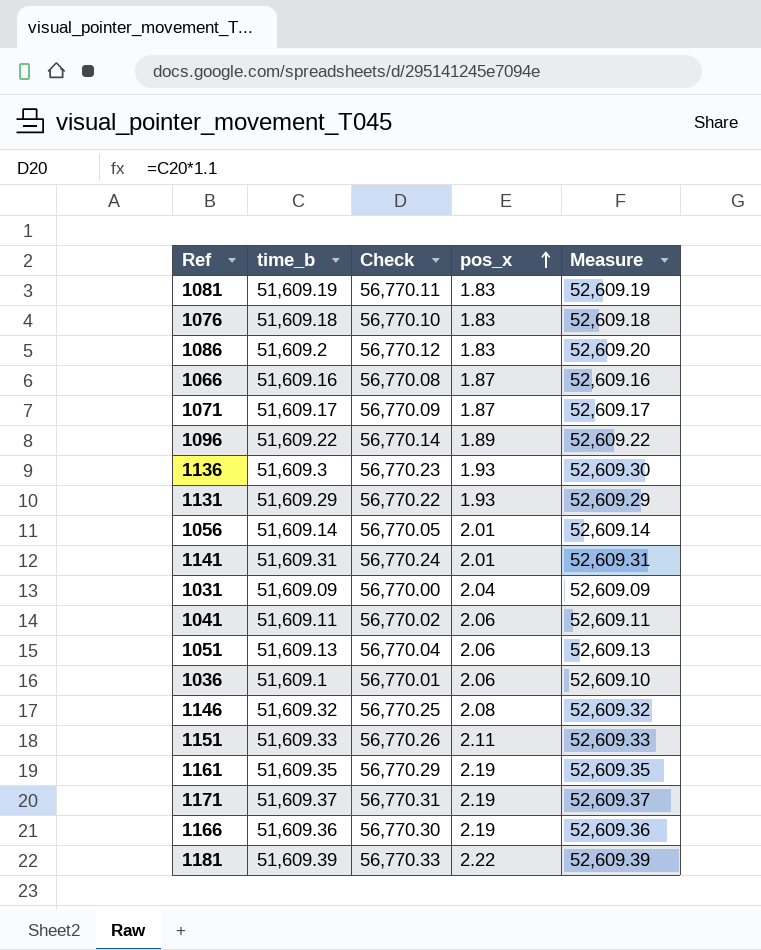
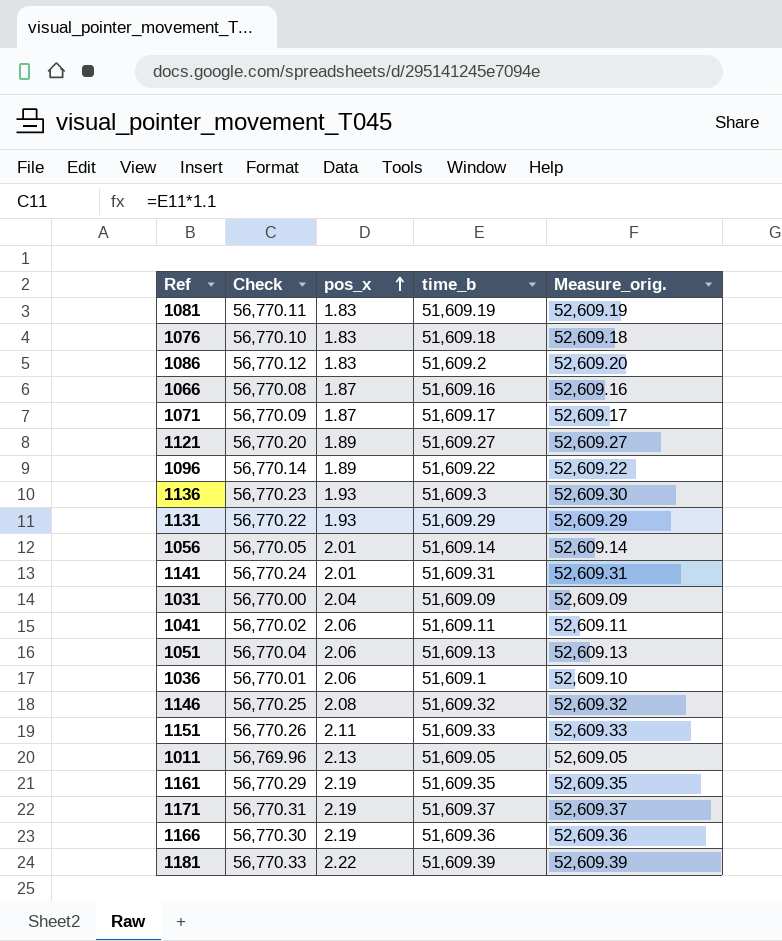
column time_b | position: 2 -> 4
column name: Measure -> Measure_orig.
row 1121: none -> 56,770.20 | 1.89 | 51,609.27 | 52,609.27
row 1011: none -> 56,769.96 | 2.13 | 51,609.05 | 52,609.05

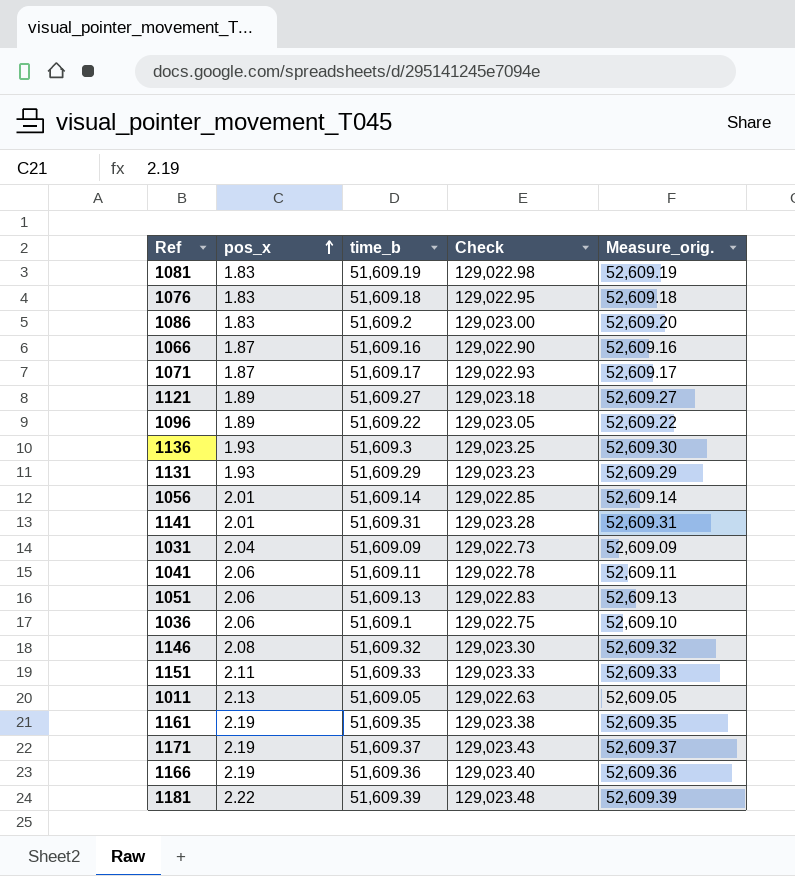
column Check | formula: [time_b] * 1.1 -> [time_b] * 2.5
column Check | position: 2 -> 4

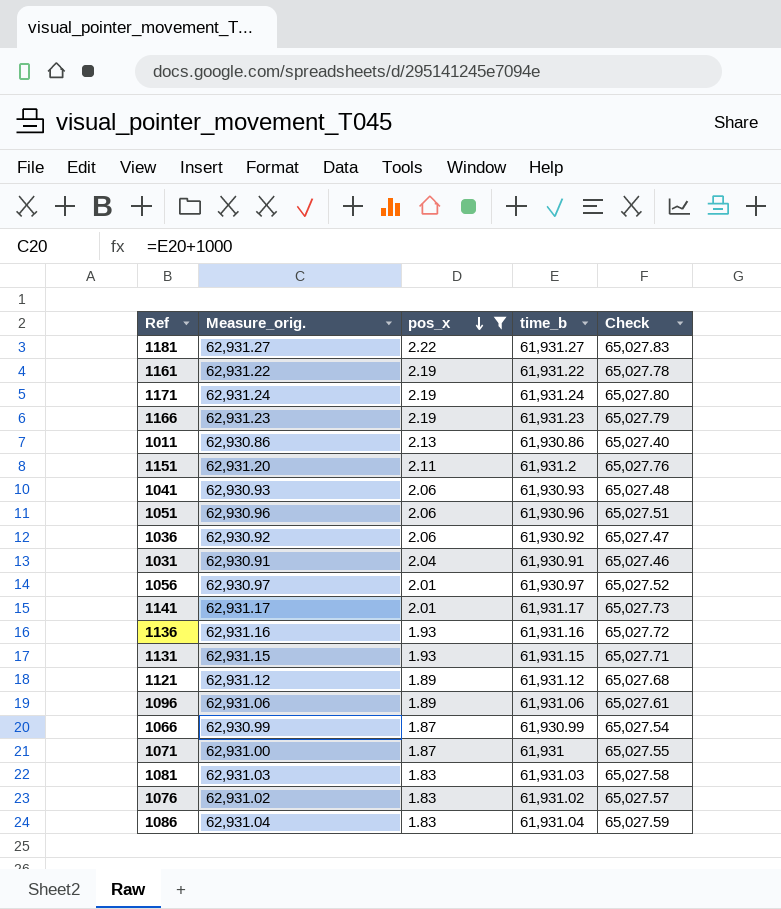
filter: none -> pos_x != 2.08
row order: pos_x ascending -> pos_x descending
column Measure_orig. | position: 5 -> 2
column Check | formula: [time_b] * 2.5 -> [time_b] * 1.05
1181 | Measure_orig.: 52,609.39 -> 62,931.27
1181 | time_b: 51,609.39 -> 61,931.27
1161 | Measure_orig.: 52,609.35 -> 62,931.22
1161 | time_b: 51,609.35 -> 61,931.22
1171 | Measure_orig.: 52,609.37 -> 62,931.24
1171 | time_b: 51,609.37 -> 61,931.24
1166 | Measure_orig.: 52,609.36 -> 62,931.23
1166 | time_b: 51,609.36 -> 61,931.23
1011 | Measure_orig.: 52,609.05 -> 62,930.86
1011 | time_b: 51,609.05 -> 61,930.86
1151 | Measure_orig.: 52,609.33 -> 62,931.20
1151 | time_b: 51,609.33 -> 61,931.2
1041 | Measure_orig.: 52,609.11 -> 62,930.93
1041 | time_b: 51,609.11 -> 61,930.93
1051 | Measure_orig.: 52,609.13 -> 62,930.96
1051 | time_b: 51,609.13 -> 61,930.96
1036 | Measure_orig.: 52,609.10 -> 62,930.92
1036 | time_b: 51,609.1 -> 61,930.92
1031 | Measure_orig.: 52,609.09 -> 62,930.91
1031 | time_b: 51,609.09 -> 61,930.91
1056 | Measure_orig.: 52,609.14 -> 62,930.97
1056 | time_b: 51,609.14 -> 61,930.97
1141 | Measure_orig.: 52,609.31 -> 62,931.17
1141 | time_b: 51,609.31 -> 61,931.17
1136 | Measure_orig.: 52,609.30 -> 62,931.16
1136 | time_b: 51,609.3 -> 61,931.16
1131 | Measure_orig.: 52,609.29 -> 62,931.15
1131 | time_b: 51,609.29 -> 61,931.15
1121 | Measure_orig.: 52,609.27 -> 62,931.12
1121 | time_b: 51,609.27 -> 61,931.12
1096 | Measure_orig.: 52,609.22 -> 62,931.06
1096 | time_b: 51,609.22 -> 61,931.06
1066 | Measure_orig.: 52,609.16 -> 62,930.99
1066 | time_b: 51,609.16 -> 61,930.99
1071 | Measure_orig.: 52,609.17 -> 62,931.00
1071 | time_b: 51,609.17 -> 61,931
1081 | Measure_orig.: 52,609.19 -> 62,931.03
1081 | time_b: 51,609.19 -> 61,931.03
1076 | Measure_orig.: 52,609.18 -> 62,931.02
1076 | time_b: 51,609.18 -> 61,931.02
1086 | Measure_orig.: 52,609.20 -> 62,931.04
1086 | time_b: 51,609.2 -> 61,931.04

